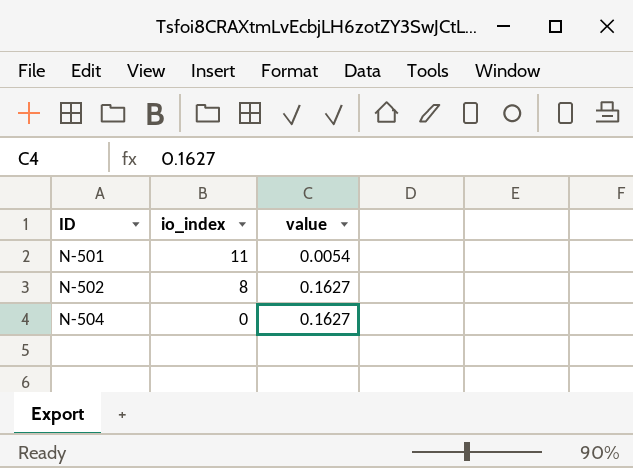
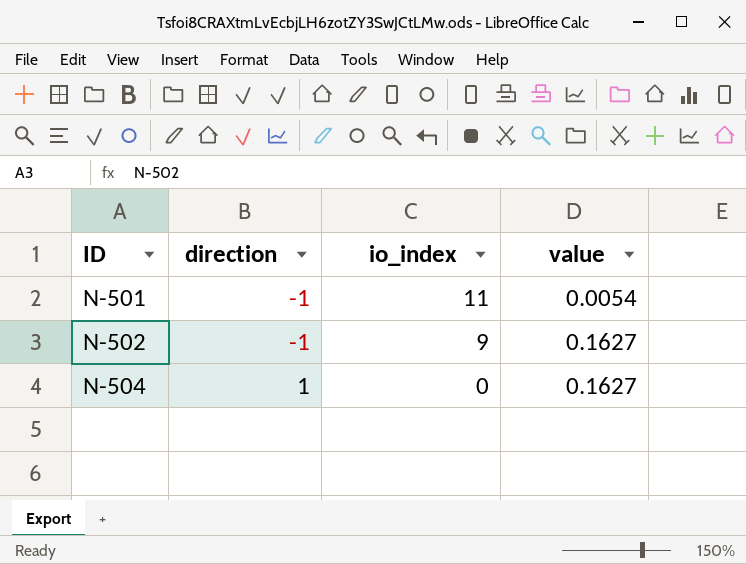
column direction | position: none -> 2
N-502 | io_index: 8 -> 9

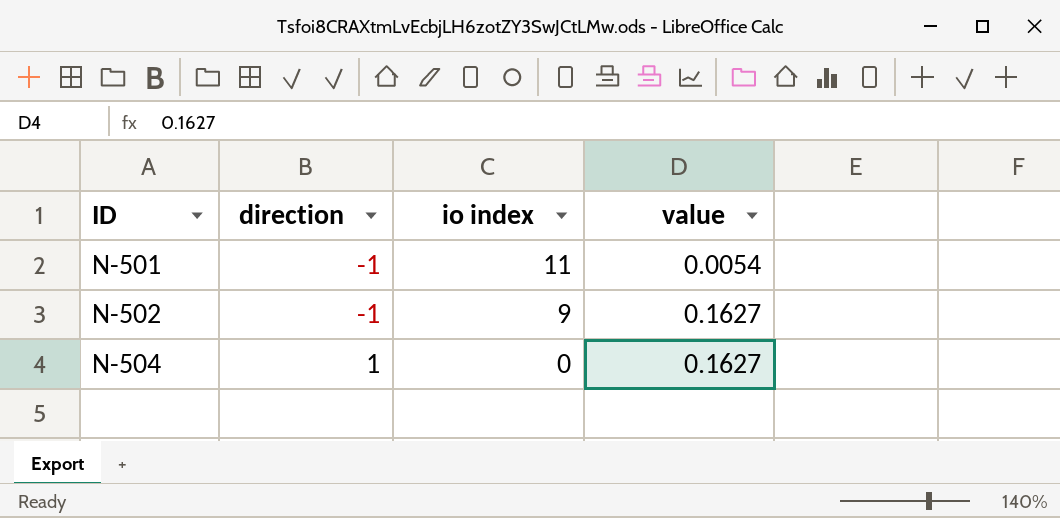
column name: io_index -> io index

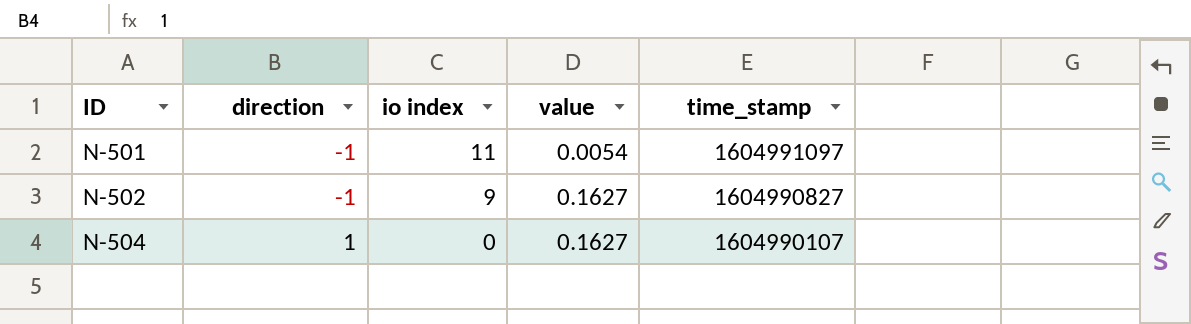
column time_stamp | position: none -> 5

